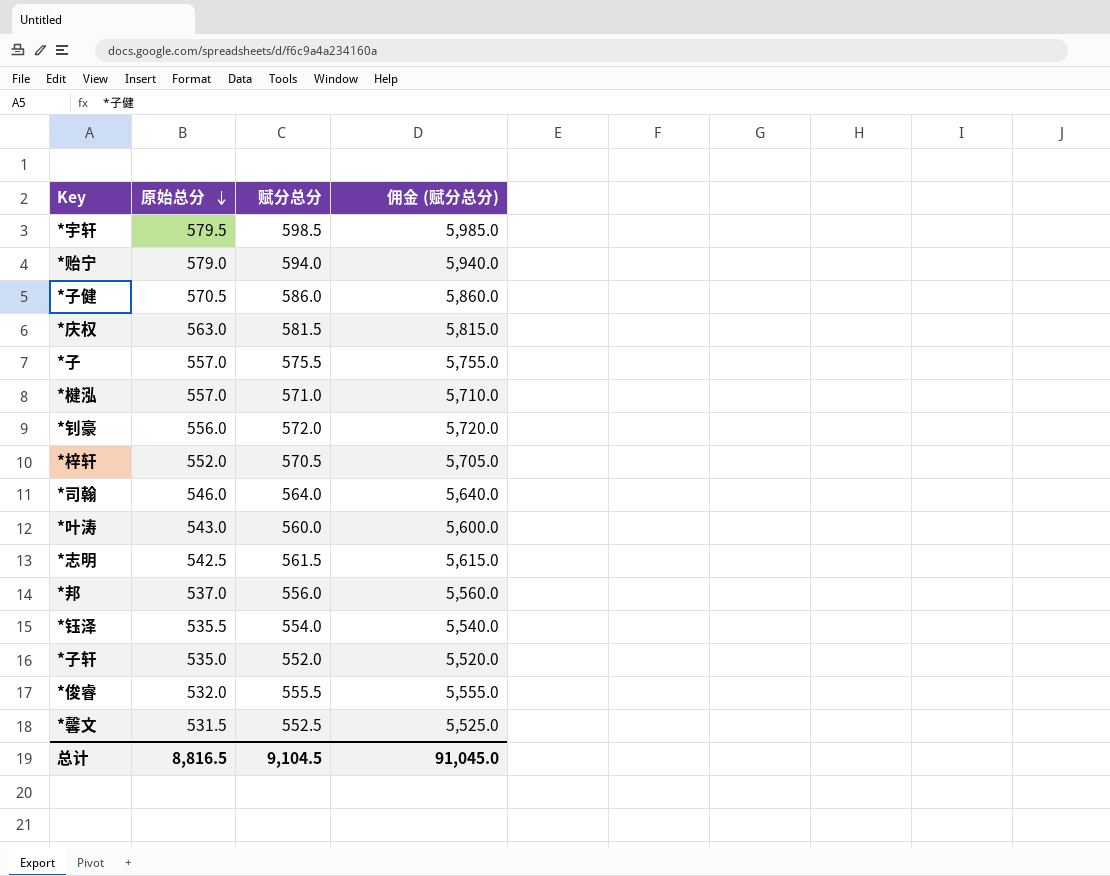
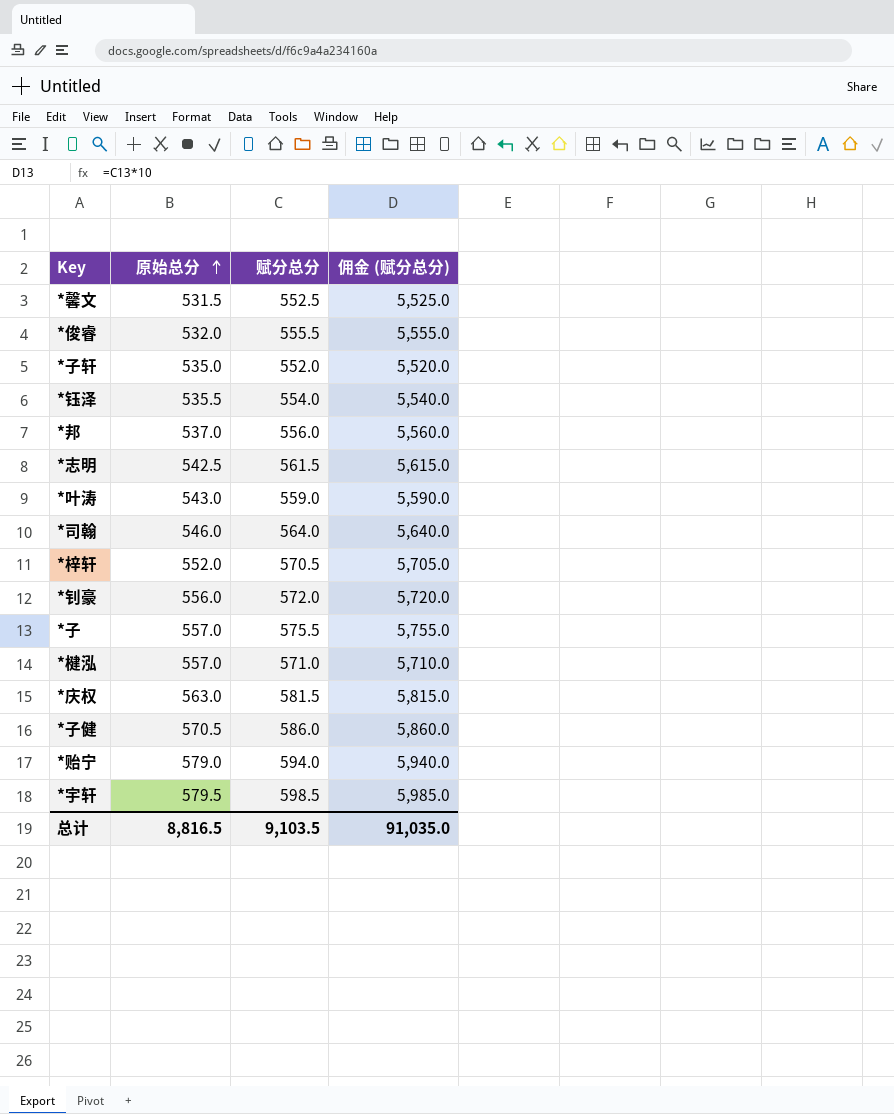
row order: 原始总分 descending -> 原始总分 ascending
*叶涛 | 赋分总分: 560.0 -> 559.0
*叶涛 | 佣金 (赋分总分): 5,600.0 -> 5,590.0
总计 | 赋分总分: 9,104.5 -> 9,103.5
总计 | 佣金 (赋分总分): 91,045.0 -> 91,035.0

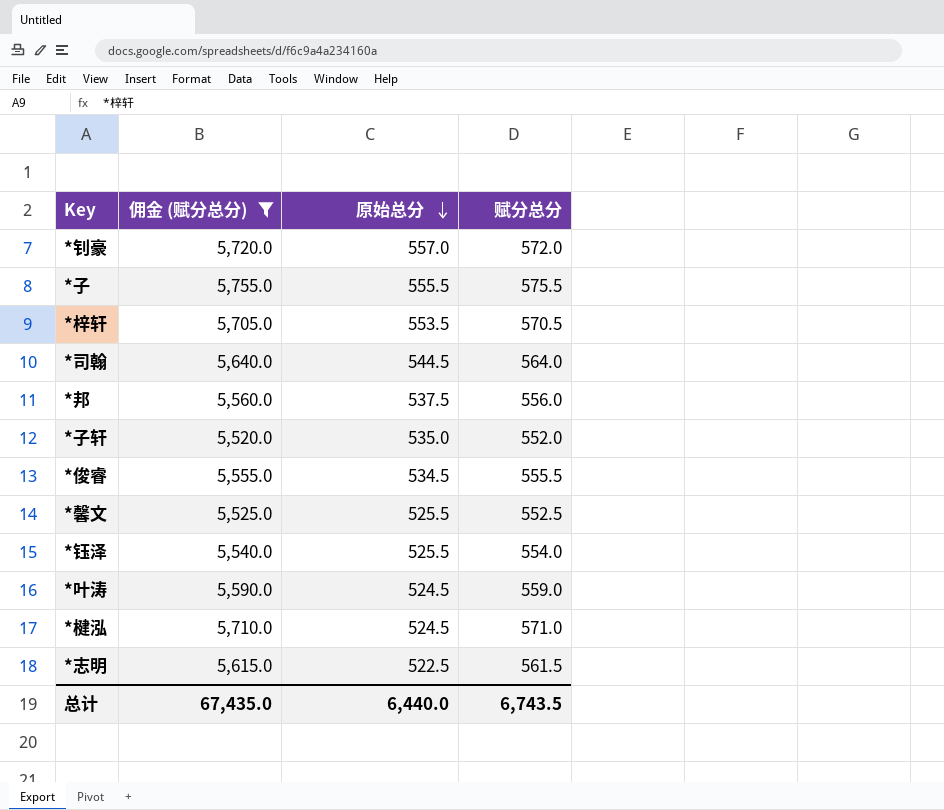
filter: none -> 佣金 (赋分总分) <= 5,755.0
row order: 原始总分 ascending -> 原始总分 descending
column 佣金 (赋分总分) | position: 4 -> 2
*钊豪 | 原始总分: 556.0 -> 557.0
*子 | 原始总分: 557.0 -> 555.5
*梓轩 | 原始总分: 552.0 -> 553.5
*司翰 | 原始总分: 546.0 -> 544.5
*邦 | 原始总分: 537.0 -> 537.5
*俊睿 | 原始总分: 532.0 -> 534.5
*馨文 | 原始总分: 531.5 -> 525.5
*钰泽 | 原始总分: 535.5 -> 525.5
*叶涛 | 原始总分: 543.0 -> 524.5
*楗泓 | 原始总分: 557.0 -> 524.5
*志明 | 原始总分: 542.5 -> 522.5
总计 | 佣金 (赋分总分): 91,035.0 -> 67,435.0
总计 | 原始总分: 8,816.5 -> 6,440.0
总计 | 赋分总分: 9,103.5 -> 6,743.5

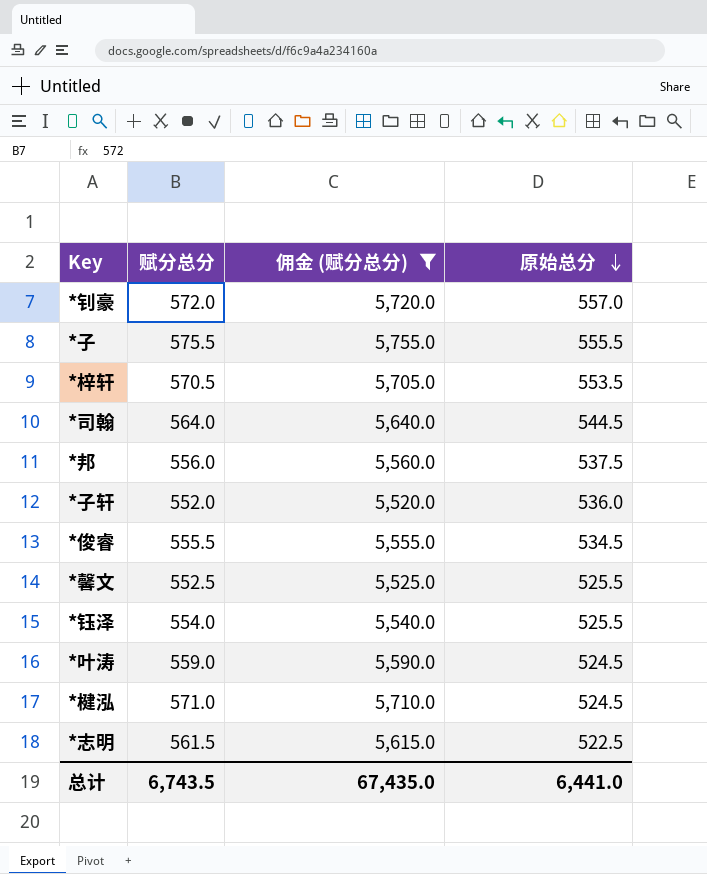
column 赋分总分 | position: 4 -> 2
*子轩 | 原始总分: 535.0 -> 536.0
总计 | 原始总分: 6,440.0 -> 6,441.0

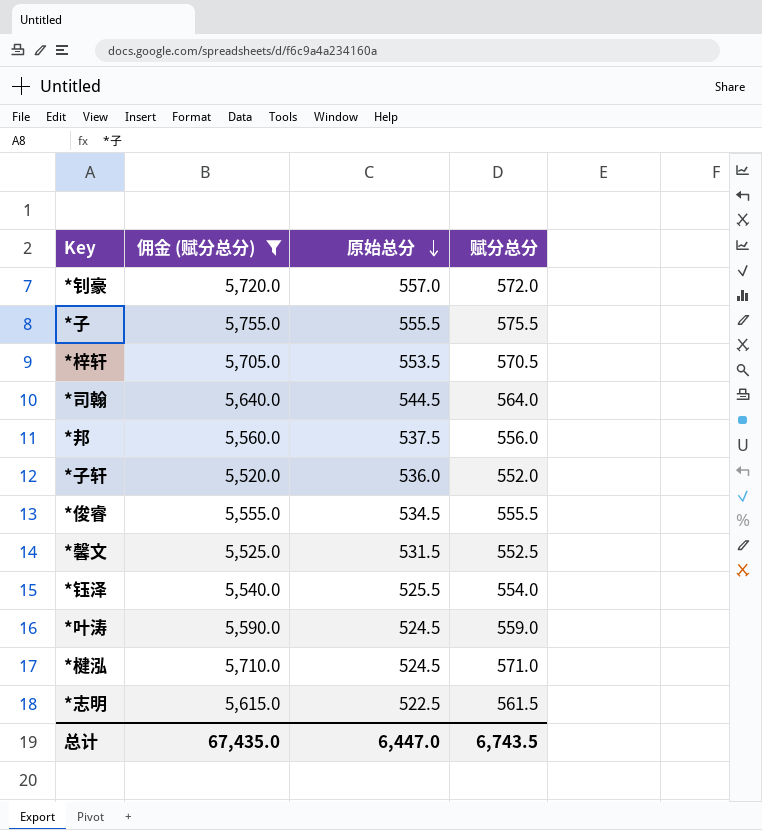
column 赋分总分 | position: 2 -> 4
*馨文 | 原始总分: 525.5 -> 531.5
总计 | 原始总分: 6,441.0 -> 6,447.0

